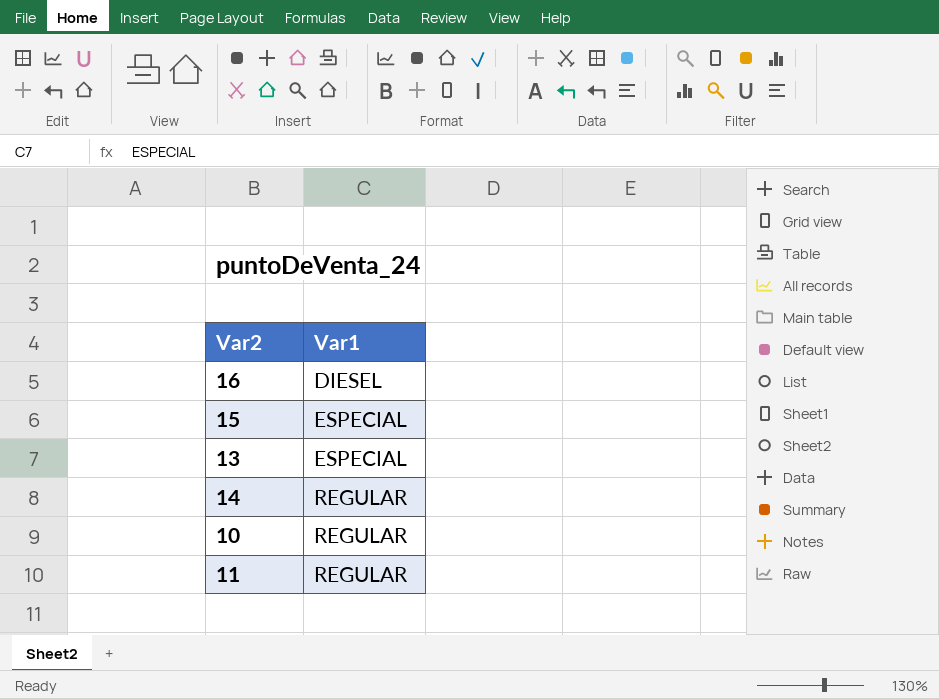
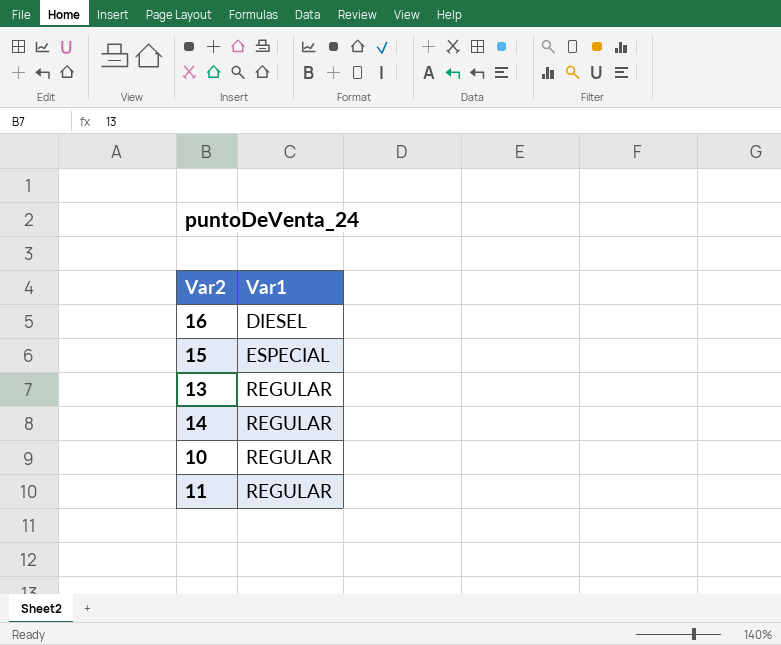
13 | Var1: ESPECIAL -> REGULAR

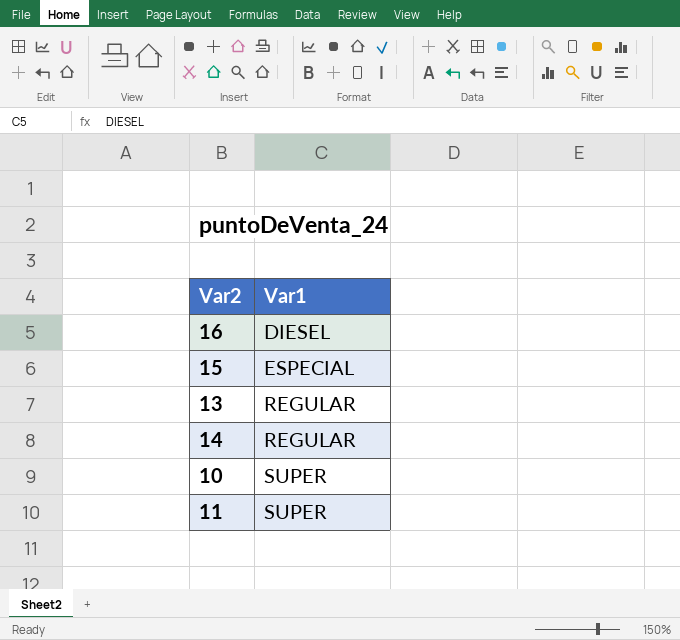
10 | Var1: REGULAR -> SUPER
11 | Var1: REGULAR -> SUPER

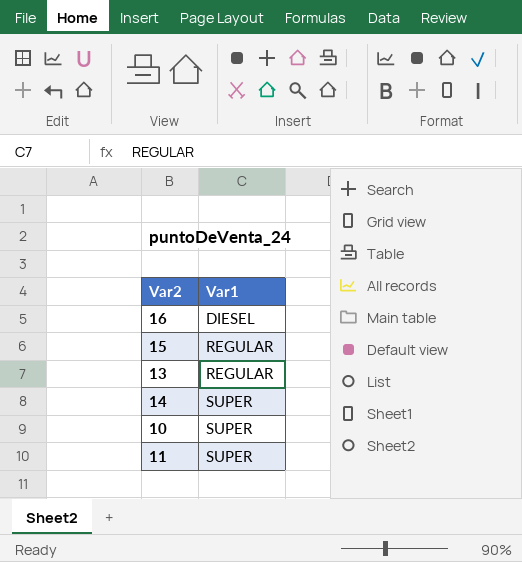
15 | Var1: ESPECIAL -> REGULAR
14 | Var1: REGULAR -> SUPER

